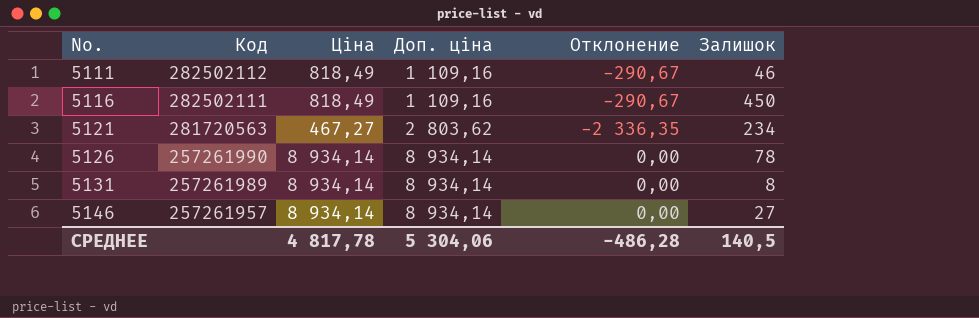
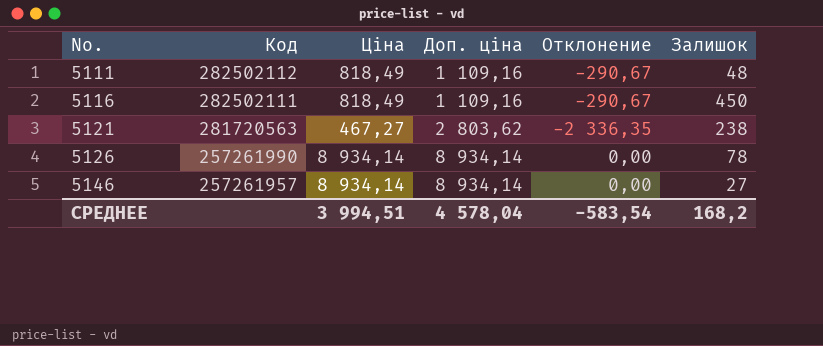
row 5131: 257261989 | 8 934,14 | 8 934,14 | 0,00 | 8 -> none
5111 | Залишок: 46 -> 48
5121 | Залишок: 234 -> 238
СРЕДНЕЕ | Ціна: 4 817,78 -> 3 994,51
СРЕДНЕЕ | Доп. ціна: 5 304,06 -> 4 578,04
СРЕДНЕЕ | Отклонение: -486,28 -> -583,54
СРЕДНЕЕ | Залишок: 140,5 -> 168,2

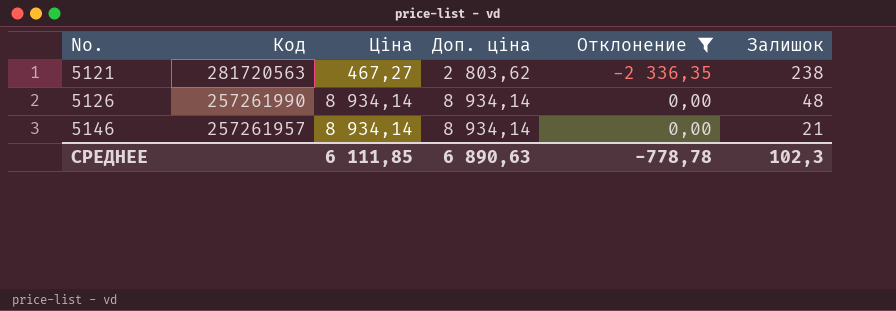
filter: none -> Отклонение != -290,67
5126 | Залишок: 78 -> 48
5146 | Залишок: 27 -> 21
СРЕДНЕЕ | Ціна: 3 994,51 -> 6 111,85
СРЕДНЕЕ | Доп. ціна: 4 578,04 -> 6 890,63
СРЕДНЕЕ | Отклонение: -583,54 -> -778,78
СРЕДНЕЕ | Залишок: 168,2 -> 102,3

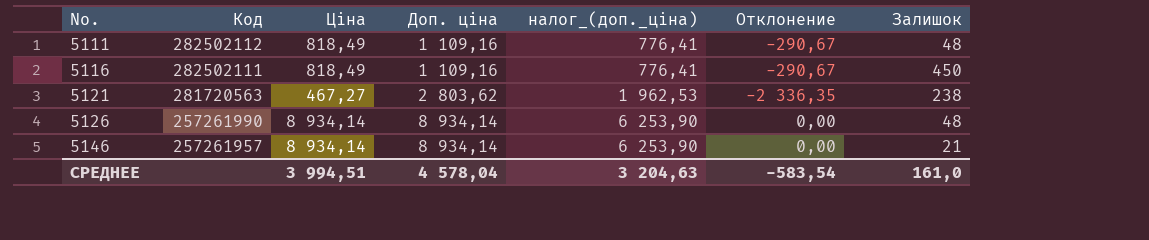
filter: Отклонение != -290,67 -> none
column налог_(доп._ціна) | formula: none -> [Доп. ціна] * 0,7
СРЕДНЕЕ | Ціна: 6 111,85 -> 3 994,51
СРЕДНЕЕ | Доп. ціна: 6 890,63 -> 4 578,04
СРЕДНЕЕ | Отклонение: -778,78 -> -583,54
СРЕДНЕЕ | Залишок: 102,3 -> 161,0

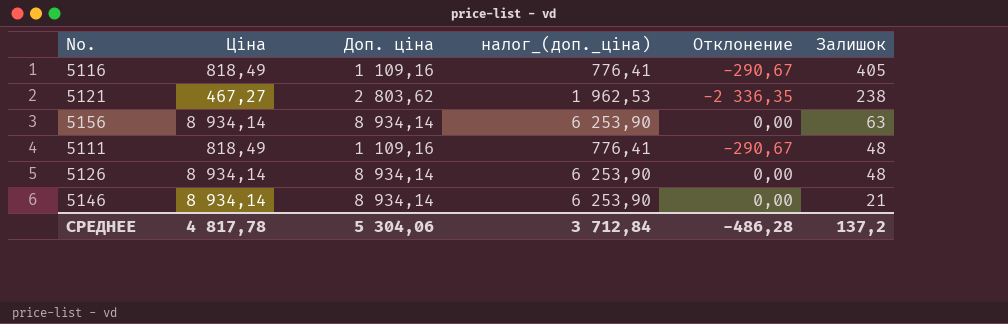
row order: No. ascending -> Залишок descending
column Код | position: 2 -> none
5116 | Залишок: 450 -> 405
row 5156: none -> 8 934,14 | 8 934,14 | 6 253,90 | 0,00 | 63
СРЕДНЕЕ | Ціна: 3 994,51 -> 4 817,78
СРЕДНЕЕ | Доп. ціна: 4 578,04 -> 5 304,06
СРЕДНЕЕ | налог_(доп._ціна): 3 204,63 -> 3 712,84
СРЕДНЕЕ | Отклонение: -583,54 -> -486,28
СРЕДНЕЕ | Залишок: 161,0 -> 137,2

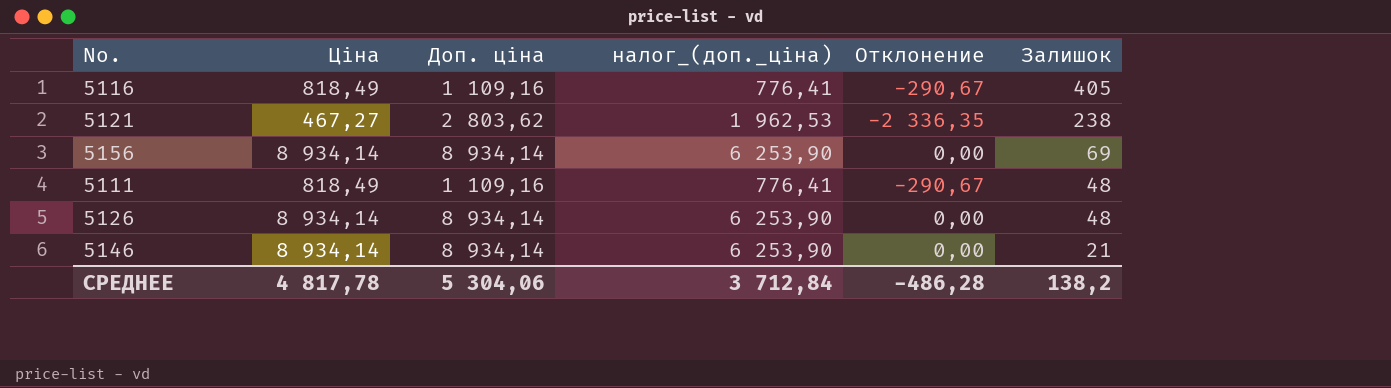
5156 | Залишок: 63 -> 69
СРЕДНЕЕ | Залишок: 137,2 -> 138,2

